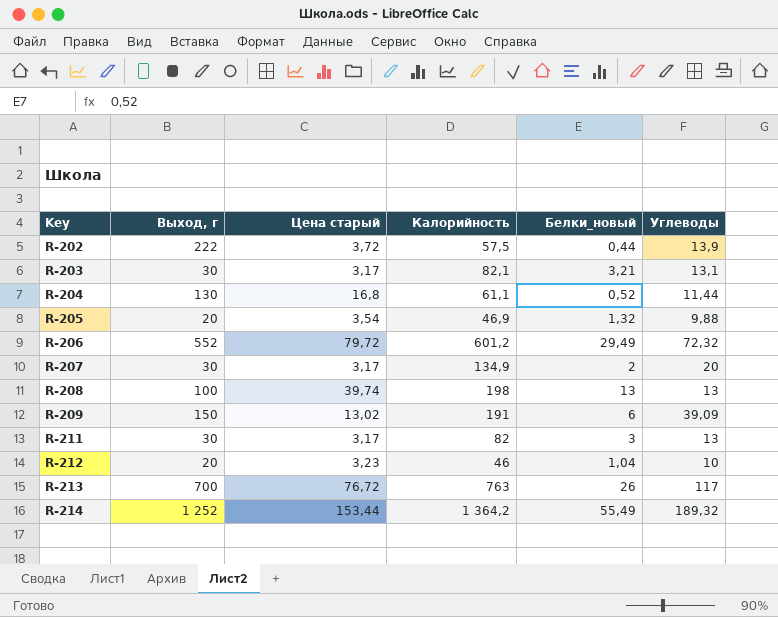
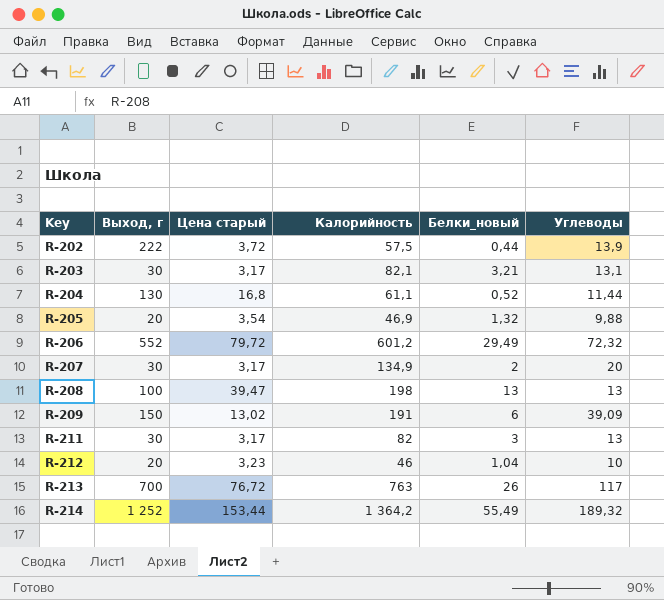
R-208 | Цена старый: 39,74 -> 39,47

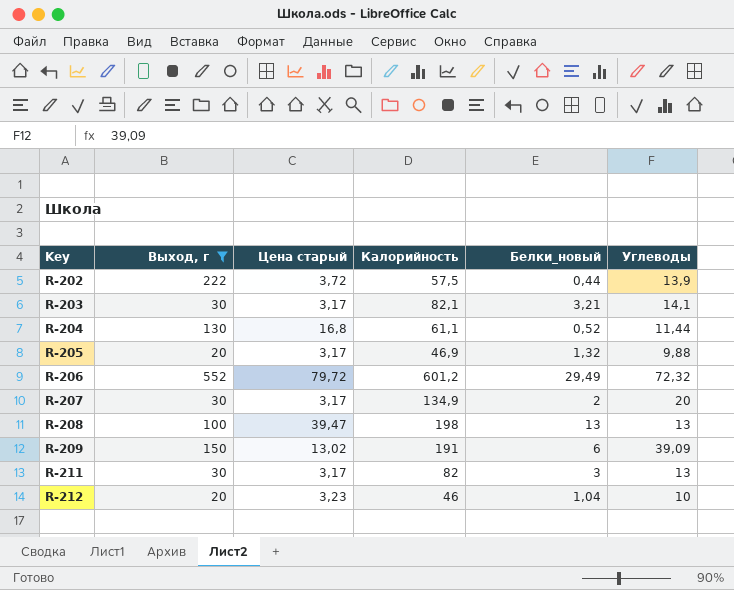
filter: none -> Выход, г <= 552
R-203 | Углеводы: 13,1 -> 14,1
R-205 | Цена старый: 3,54 -> 3,17

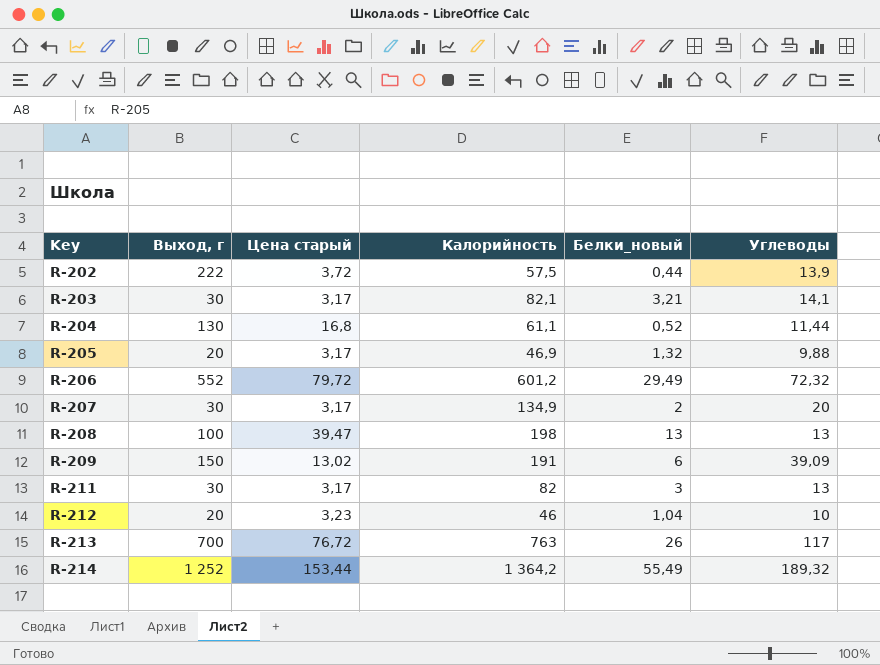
filter: Выход, г <= 552 -> none

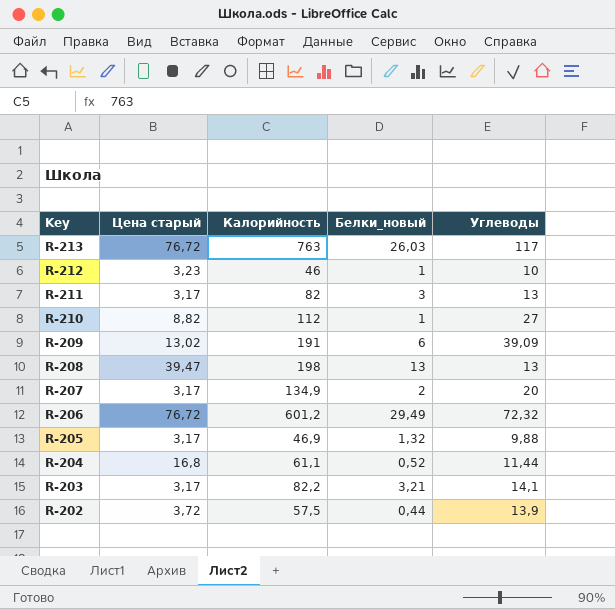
row order: Key ascending -> Key descending
column Выход, г | position: 2 -> none
row R-214: 1 252 | 153,44 | 1 364,2 | 55,49 | 189,32 -> none
R-213 | Белки_новый: 26 -> 26,03
R-212 | Белки_новый: 1,04 -> 1
row R-210: none -> 8,82 | 112 | 1 | 27
R-206 | Цена старый: 79,72 -> 76,72
R-203 | Калорийность: 82,1 -> 82,2

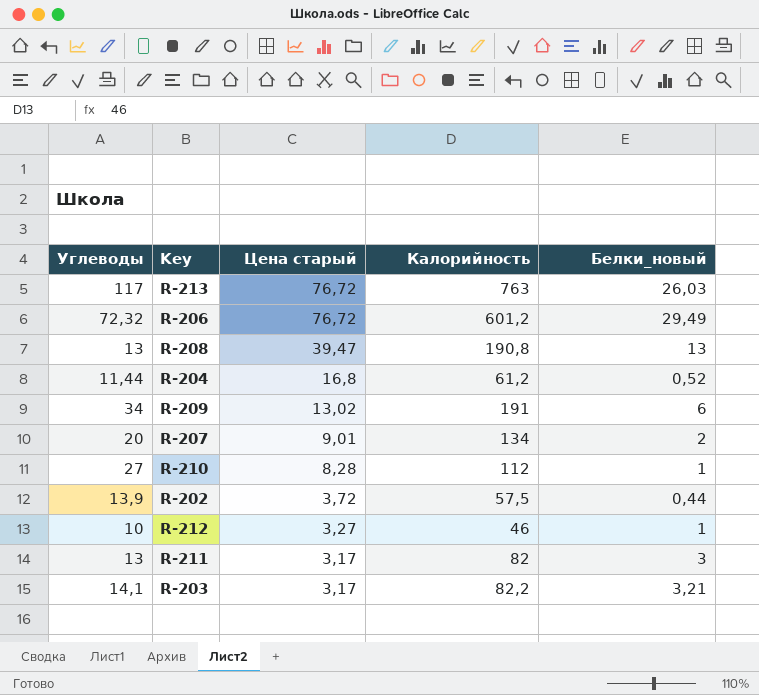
row order: Key descending -> Цена старый descending
column Углеводы | position: 5 -> 1
row R-205: 3,17 | 46,9 | 1,32 | 9,88 -> none
R-208 | Калорийность: 198 -> 190,8
R-204 | Калорийность: 61,1 -> 61,2
R-209 | Углеводы: 39,09 -> 34
R-207 | Цена старый: 3,17 -> 9,01
R-207 | Калорийность: 134,9 -> 134
R-210 | Цена старый: 8,82 -> 8,28
R-212 | Цена старый: 3,23 -> 3,27

